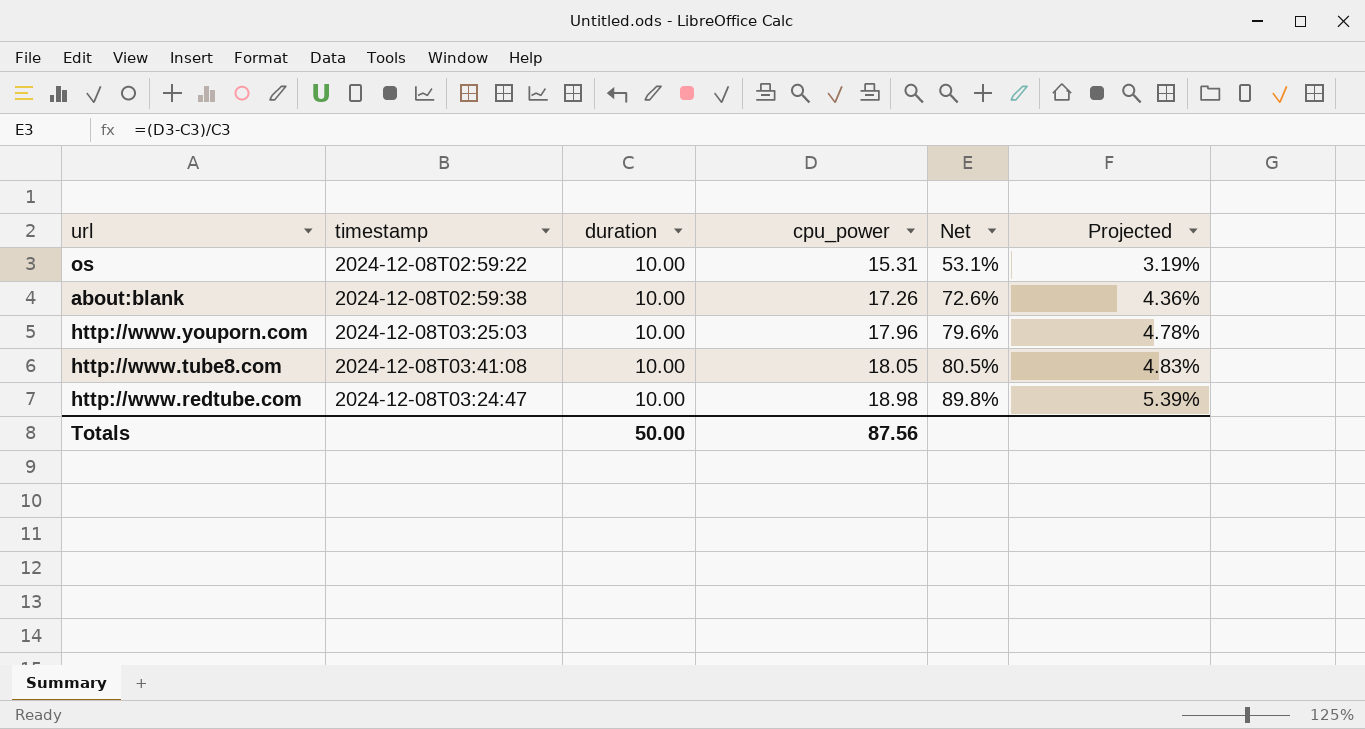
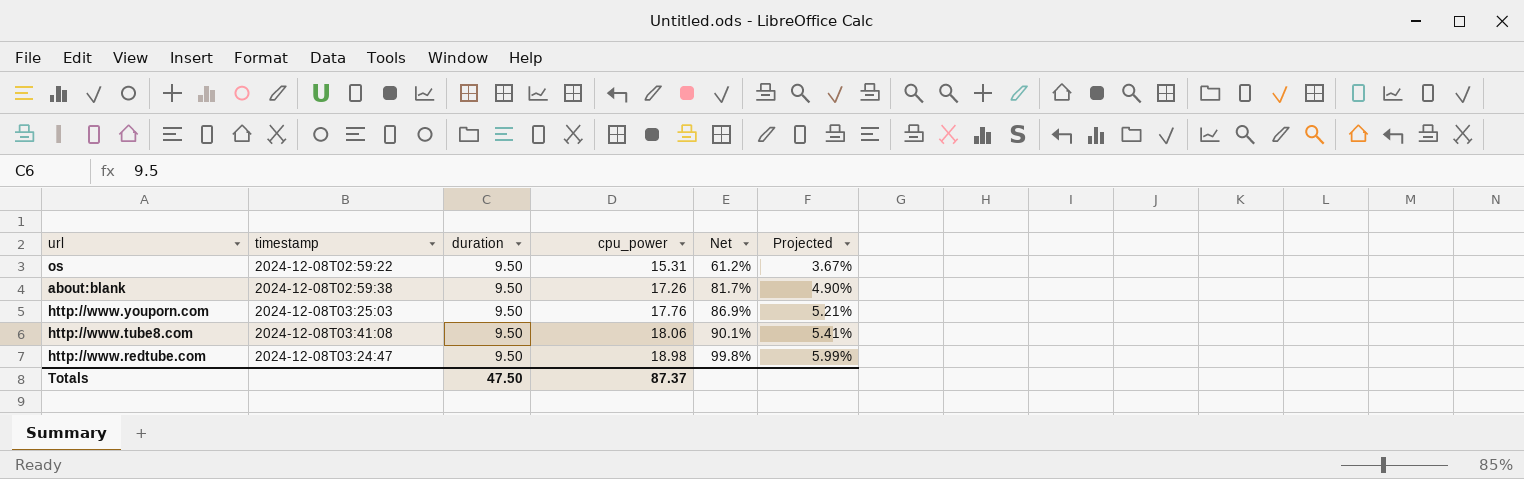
os | duration: 10.00 -> 9.50
os | Net: 53.1% -> 61.2%
os | Projected: 3.19% -> 3.67%
about:blank | duration: 10.00 -> 9.50
about:blank | Net: 72.6% -> 81.7%
about:blank | Projected: 4.36% -> 4.90%
http://www.youporn.com | duration: 10.00 -> 9.50
http://www.youporn.com | cpu_power: 17.96 -> 17.76
http://www.youporn.com | Net: 79.6% -> 86.9%
http://www.youporn.com | Projected: 4.78% -> 5.21%
http://www.tube8.com | duration: 10.00 -> 9.50
http://www.tube8.com | cpu_power: 18.05 -> 18.06
http://www.tube8.com | Net: 80.5% -> 90.1%
http://www.tube8.com | Projected: 4.83% -> 5.41%
http://www.redtube.com | duration: 10.00 -> 9.50
http://www.redtube.com | Net: 89.8% -> 99.8%
http://www.redtube.com | Projected: 5.39% -> 5.99%
Totals | duration: 50.00 -> 47.50
Totals | cpu_power: 87.56 -> 87.37

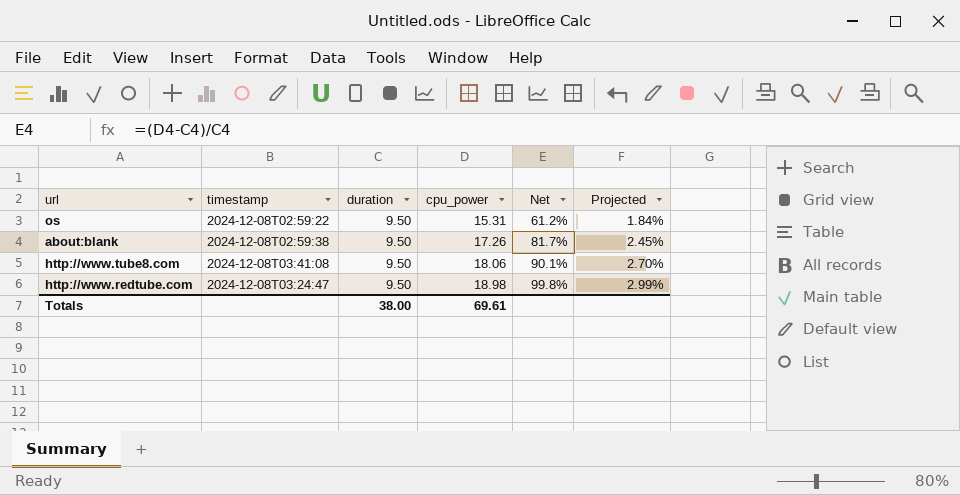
column Projected | formula: [Net] * 0.06 -> [Net] * 0.03
row http://www.youporn.com: 2024-12-08T03:25:03 | 9.50 | 17.76 | 86.9% | 5.21% -> none
Totals | duration: 47.50 -> 38.00
Totals | cpu_power: 87.37 -> 69.61

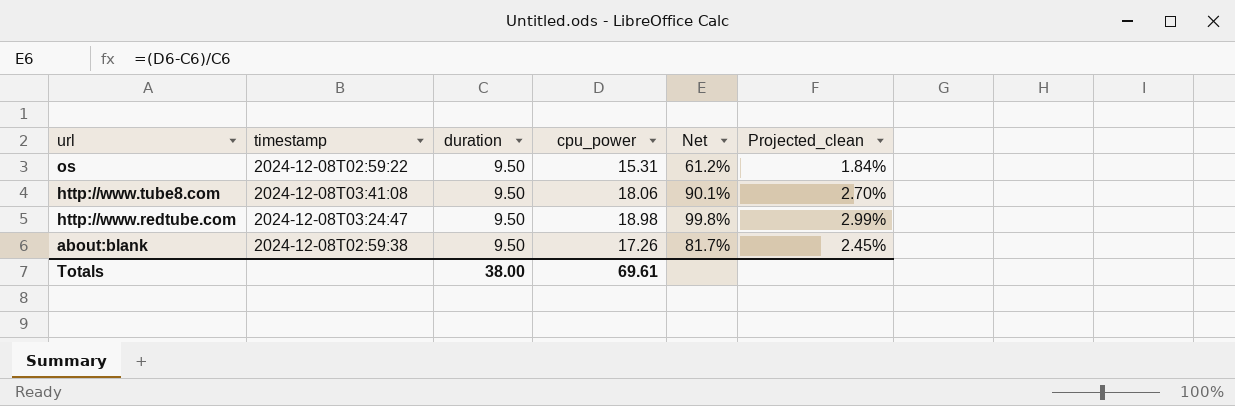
row order: cpu_power ascending -> url descending
column name: Projected -> Projected_clean

